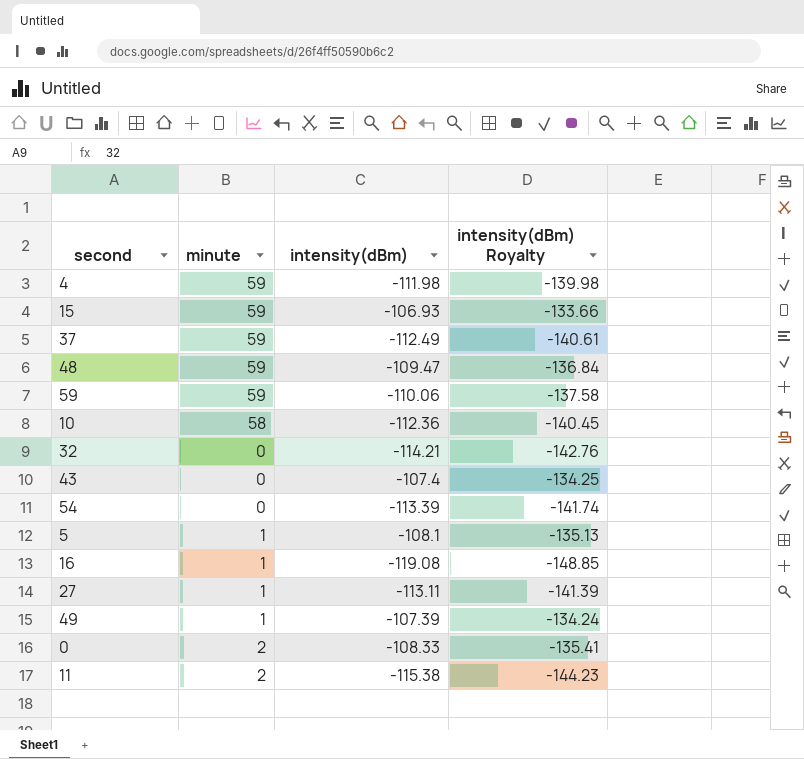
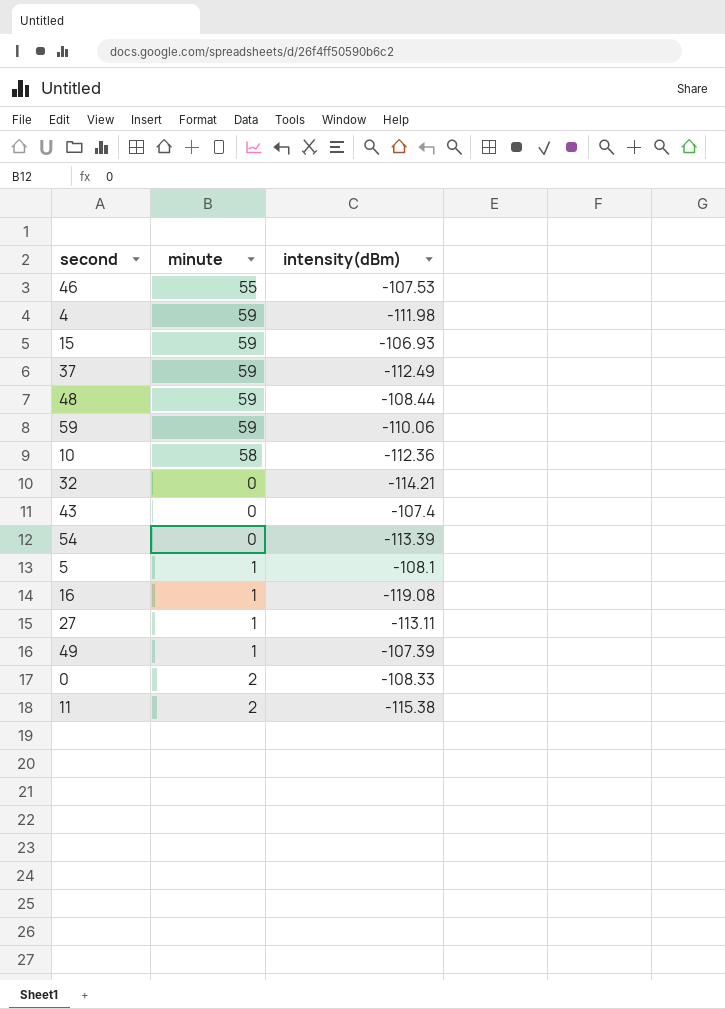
column intensity(dBm) Royalty | formula: [intensity(dBm)] * 1.25 -> none
row 46: none -> 55 | -107.53
48 | intensity(dBm): -109.47 -> -108.44

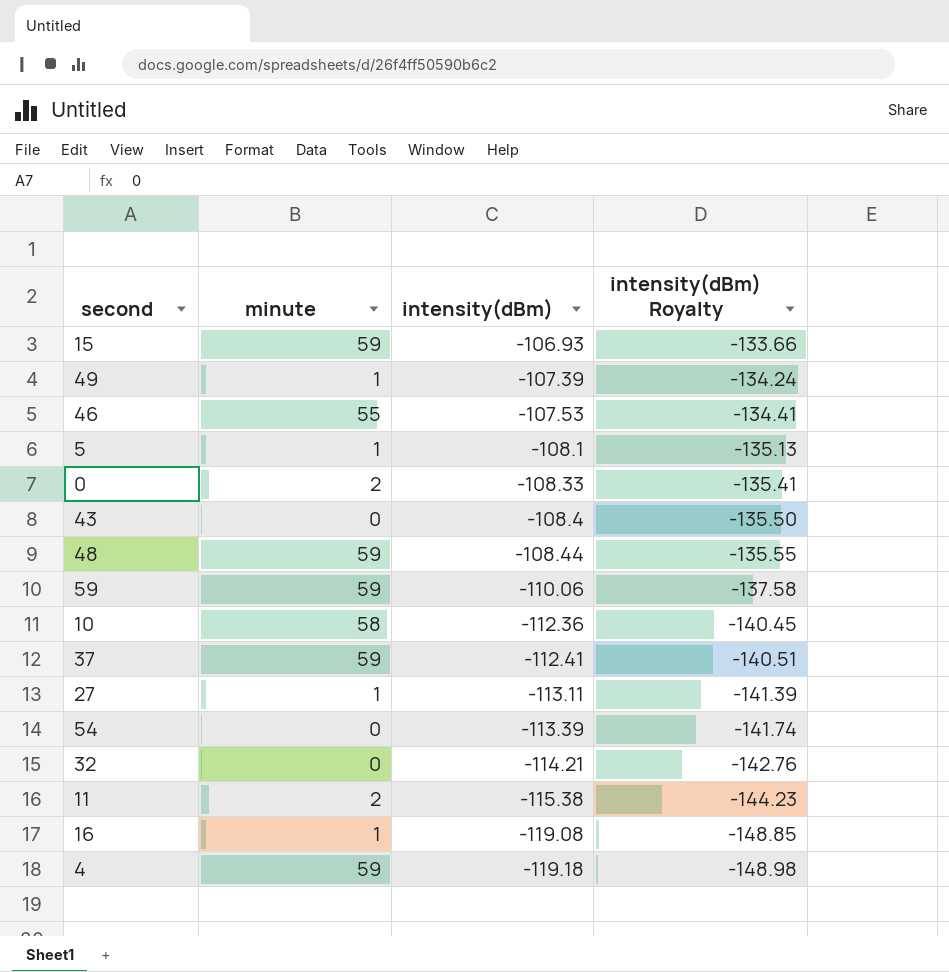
row order: none -> intensity(dBm) descending
column intensity(dBm) Royalty | formula: none -> [intensity(dBm)] * 1.25
43 | intensity(dBm): -107.4 -> -108.4
37 | intensity(dBm): -112.49 -> -112.41
4 | intensity(dBm): -111.98 -> -119.18

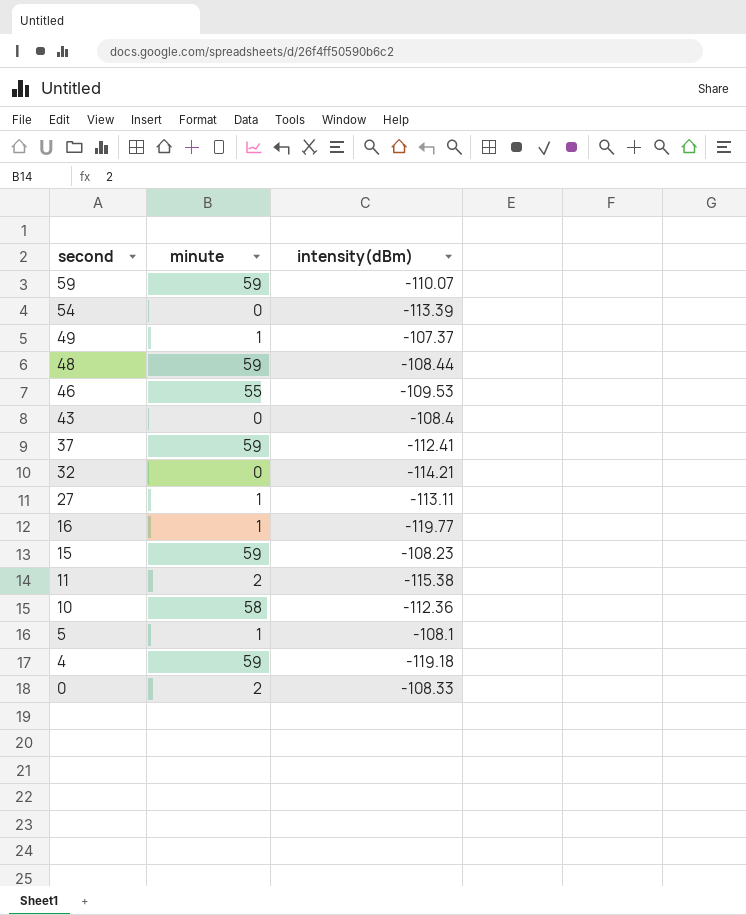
row order: intensity(dBm) descending -> second descending
column intensity(dBm) Royalty | formula: [intensity(dBm)] * 1.25 -> none
59 | intensity(dBm): -110.06 -> -110.07
49 | intensity(dBm): -107.39 -> -107.37
46 | intensity(dBm): -107.53 -> -109.53
16 | intensity(dBm): -119.08 -> -119.77
15 | intensity(dBm): -106.93 -> -108.23

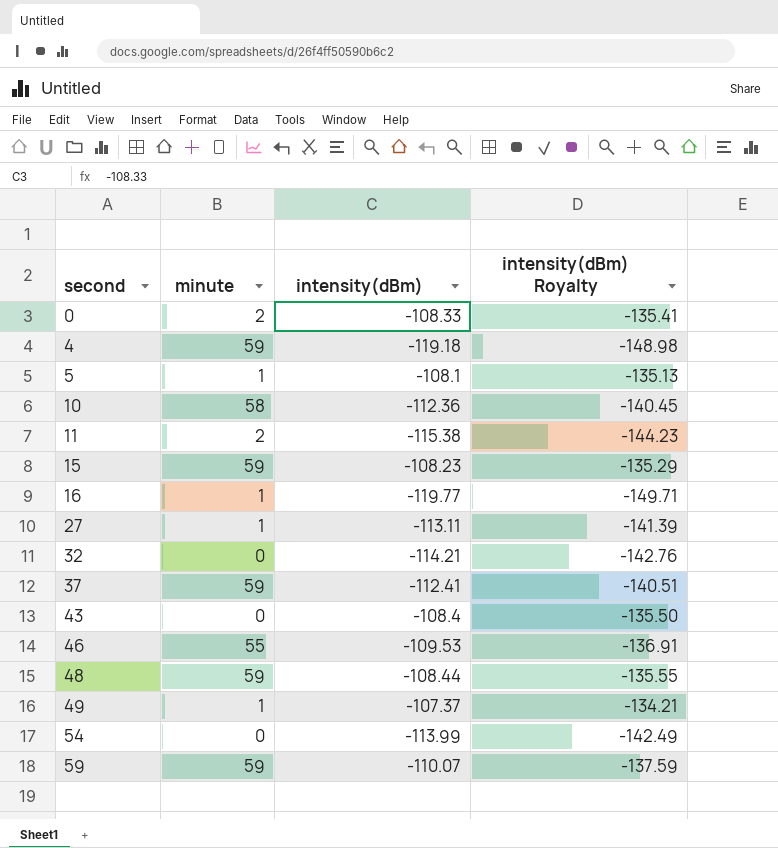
row order: second descending -> second ascending
column intensity(dBm) Royalty | formula: none -> [intensity(dBm)] * 1.25
54 | intensity(dBm): -113.39 -> -113.99

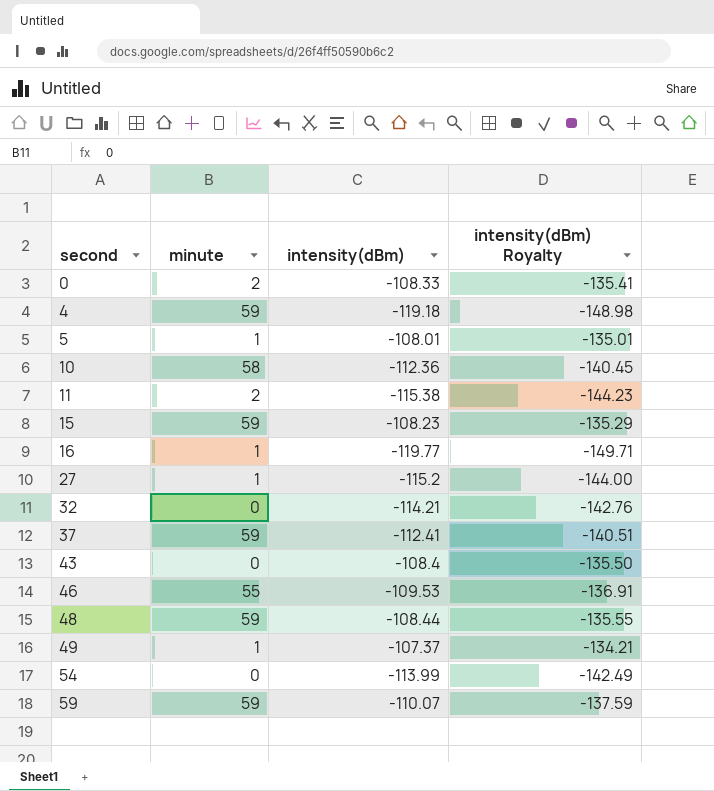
5 | intensity(dBm): -108.1 -> -108.01
5 | intensity(dBm) Royalty: -135.13 -> -135.01
27 | intensity(dBm): -113.11 -> -115.2
27 | intensity(dBm) Royalty: -141.39 -> -144.00

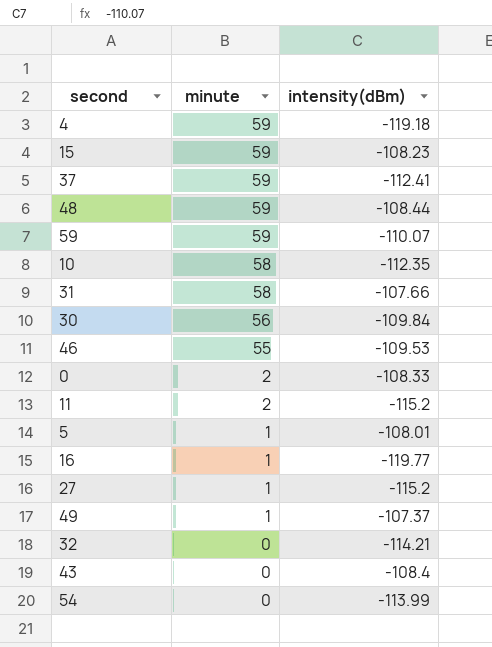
row order: second ascending -> minute descending
column intensity(dBm) Royalty | formula: [intensity(dBm)] * 1.25 -> none
10 | intensity(dBm): -112.36 -> -112.35
row 31: none -> 58 | -107.66
row 30: none -> 56 | -109.84
11 | intensity(dBm): -115.38 -> -115.2

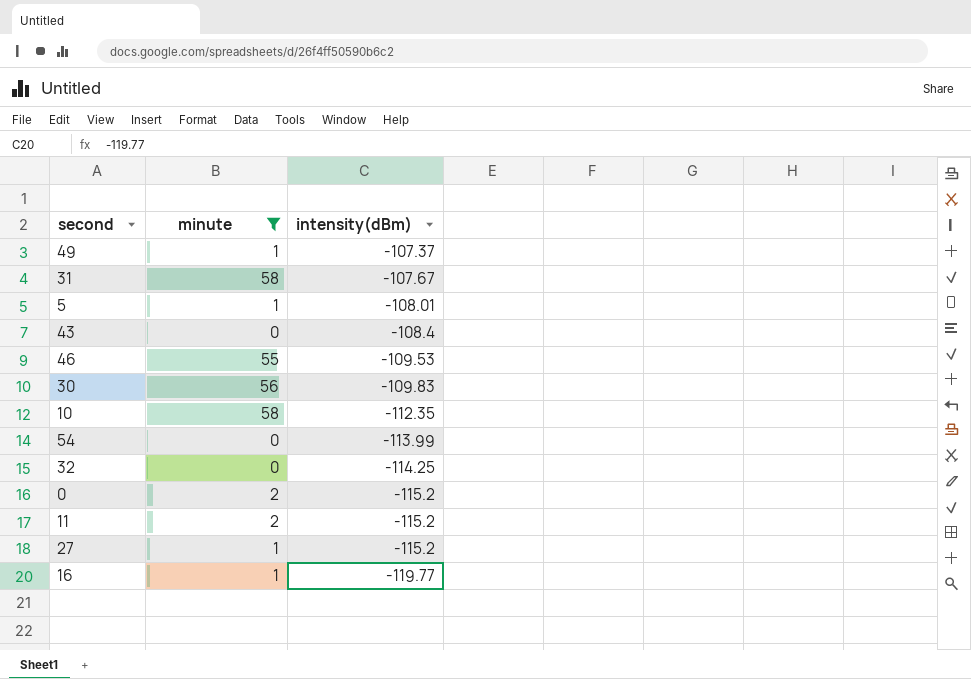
filter: none -> minute != 59
row order: minute descending -> intensity(dBm) descending
31 | intensity(dBm): -107.66 -> -107.67
30 | intensity(dBm): -109.84 -> -109.83
32 | intensity(dBm): -114.21 -> -114.25
0 | intensity(dBm): -108.33 -> -115.2

